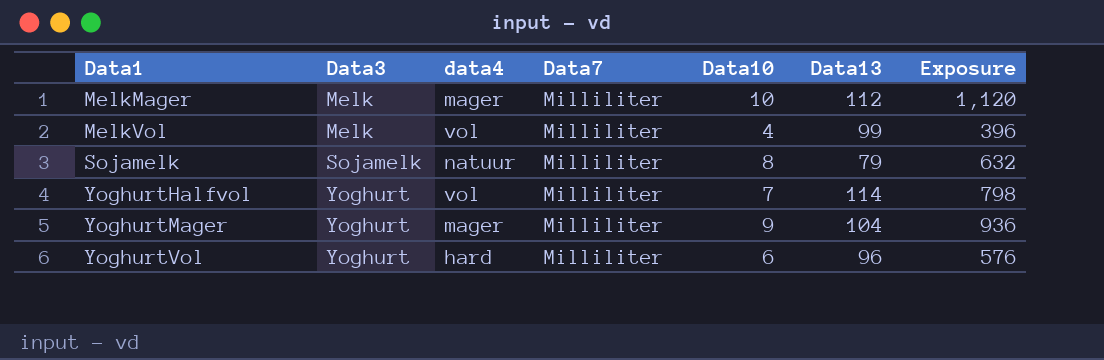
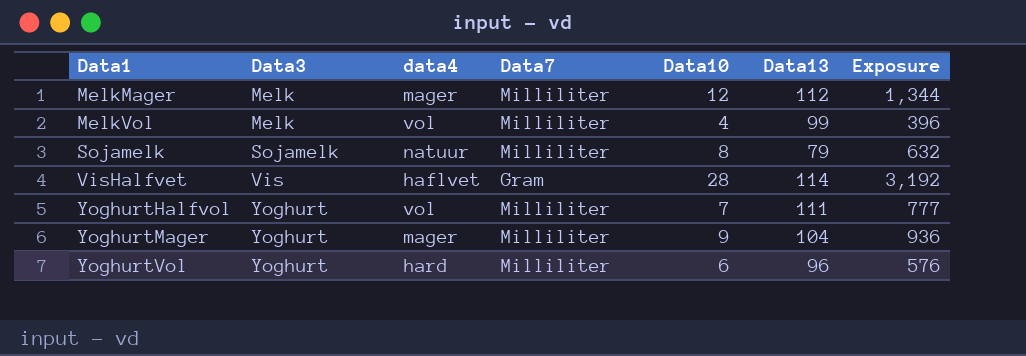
MelkMager | Data10: 10 -> 12
MelkMager | Exposure: 1,120 -> 1,344
row VisHalfvet: none -> Vis | haflvet | Gram | 28 | 114 | 3,192
YoghurtHalfvol | Data13: 114 -> 111
YoghurtHalfvol | Exposure: 798 -> 777

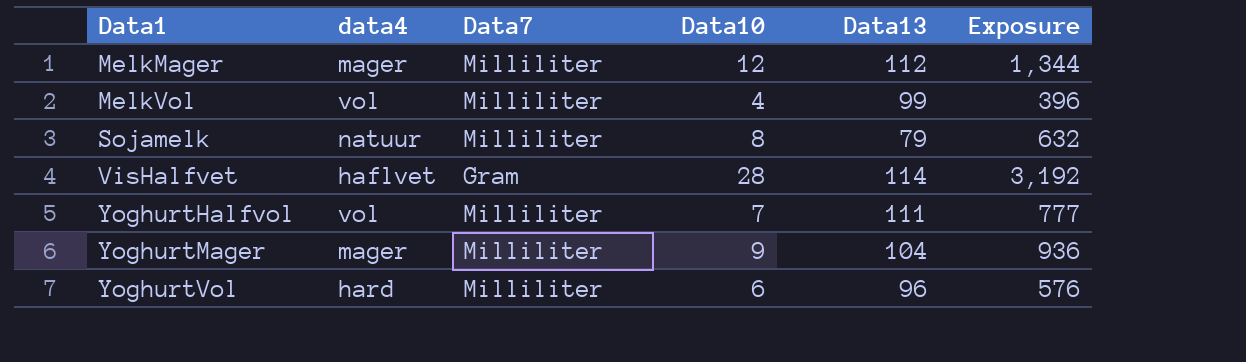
column Data3 | position: 2 -> none

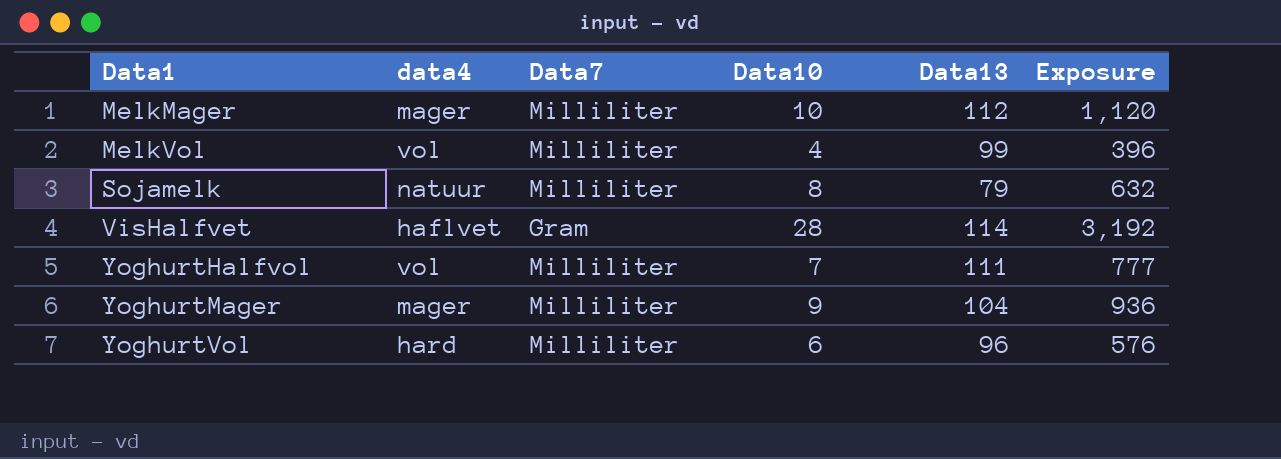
MelkMager | Data10: 12 -> 10
MelkMager | Exposure: 1,344 -> 1,120

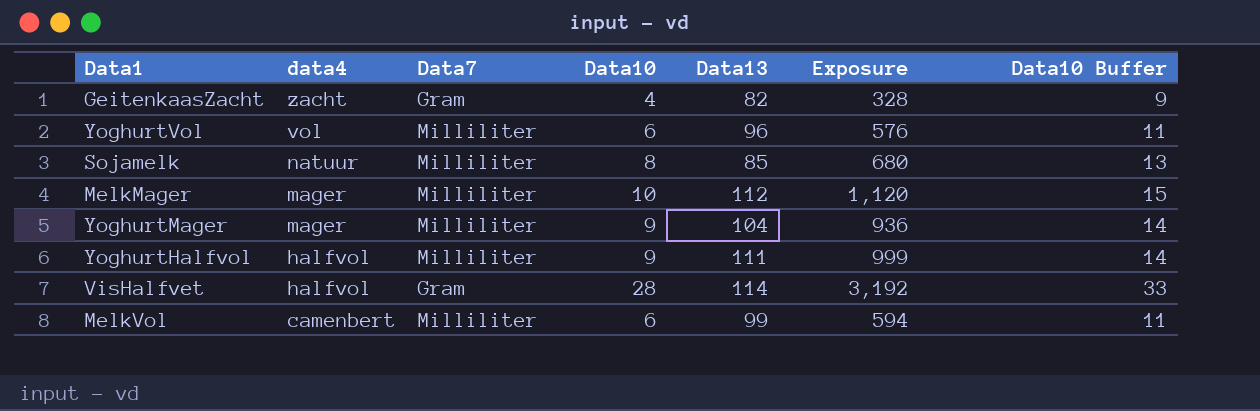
row order: Data1 ascending -> data4 descending
column Data10 Buffer | formula: none -> [Data10] + 5
row GeitenkaasZacht: none -> zacht | Gram | 4 | 82 | 328 | 9
YoghurtVol | data4: hard -> vol
Sojamelk | Data13: 79 -> 85
Sojamelk | Exposure: 632 -> 680
YoghurtHalfvol | data4: vol -> halfvol
YoghurtHalfvol | Data10: 7 -> 9
YoghurtHalfvol | Exposure: 777 -> 999
VisHalfvet | data4: haflvet -> halfvol
MelkVol | data4: vol -> camenbert
MelkVol | Data10: 4 -> 6
MelkVol | Exposure: 396 -> 594

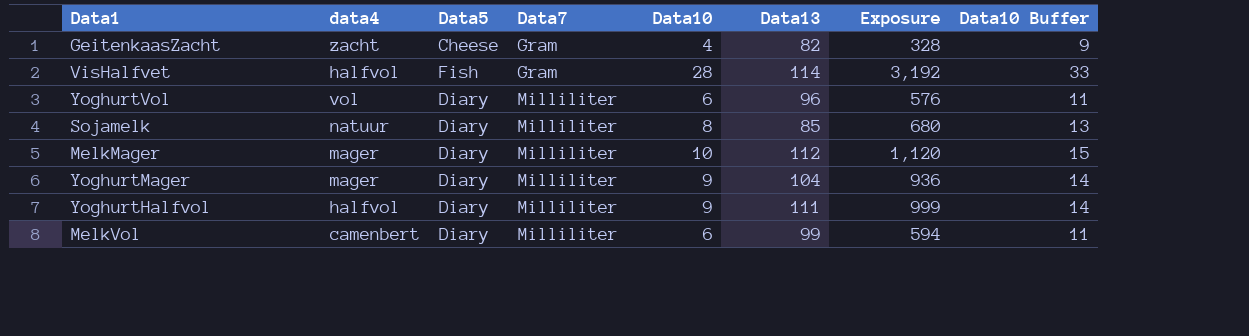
row order: data4 descending -> Data7 ascending
column Data5 | position: none -> 3

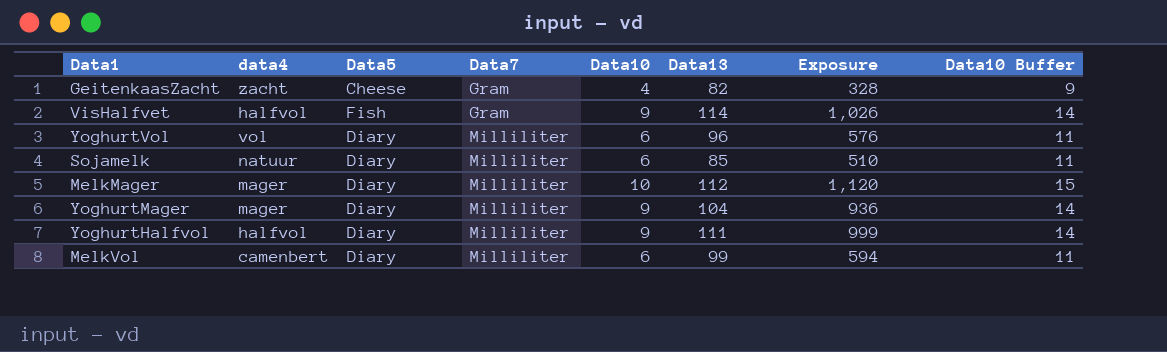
VisHalfvet | Data10: 28 -> 9
VisHalfvet | Exposure: 3,192 -> 1,026
VisHalfvet | Data10 Buffer: 33 -> 14
Sojamelk | Data10: 8 -> 6
Sojamelk | Exposure: 680 -> 510
Sojamelk | Data10 Buffer: 13 -> 11

